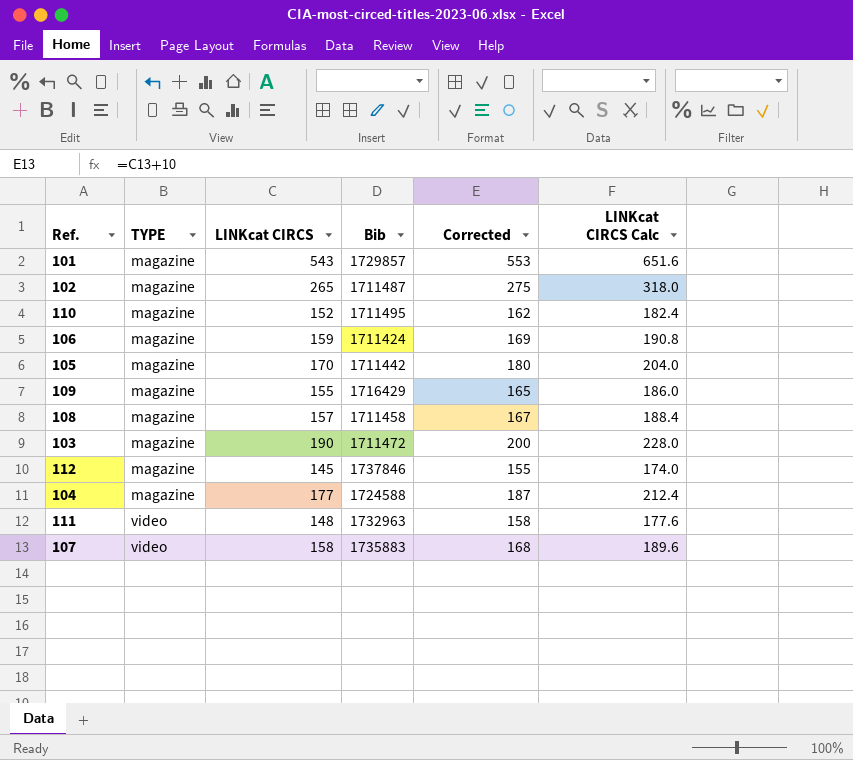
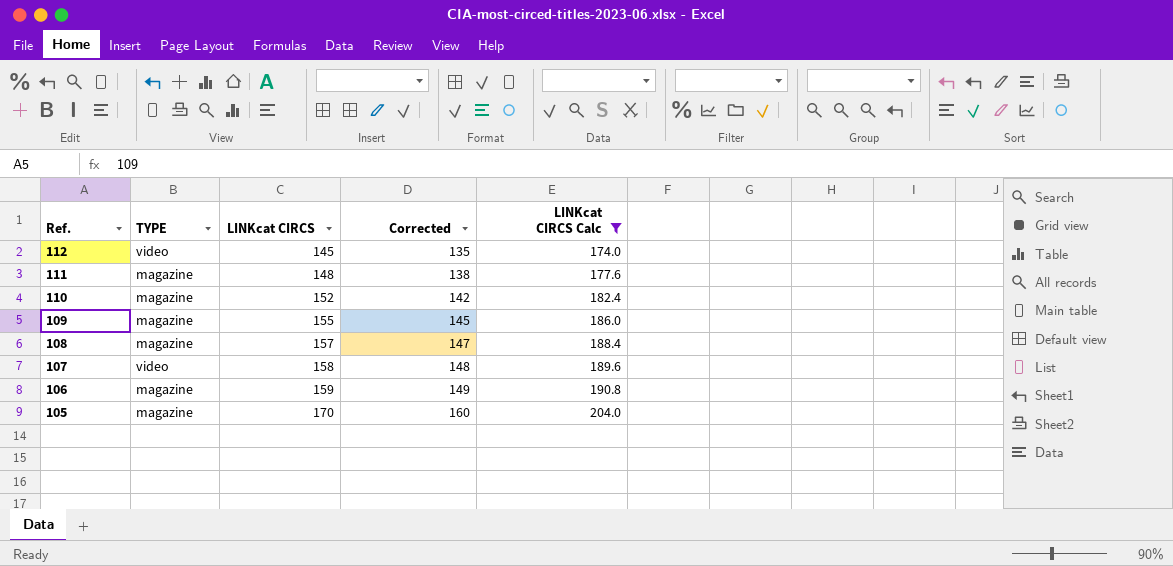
filter: none -> LINKcat CIRCS Calc <= 204.0
row order: TYPE ascending -> Ref. descending
column Bib | position: 4 -> none
column Corrected | formula: [LINKcat CIRCS] + 10 -> [LINKcat CIRCS] - 10
112 | TYPE: magazine -> video
111 | TYPE: video -> magazine

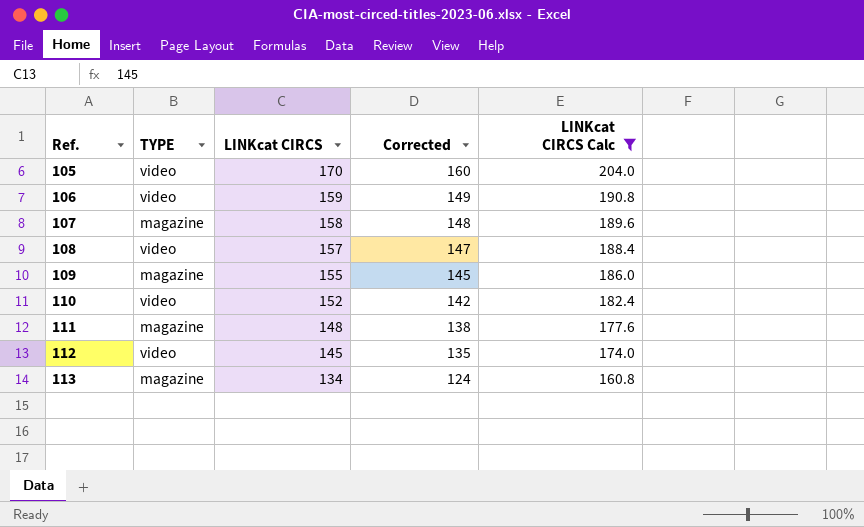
row order: Ref. descending -> Ref. ascending
105 | TYPE: magazine -> video
106 | TYPE: magazine -> video
107 | TYPE: video -> magazine
108 | TYPE: magazine -> video
110 | TYPE: magazine -> video
row 113: none -> magazine | 134 | 124 | 160.8

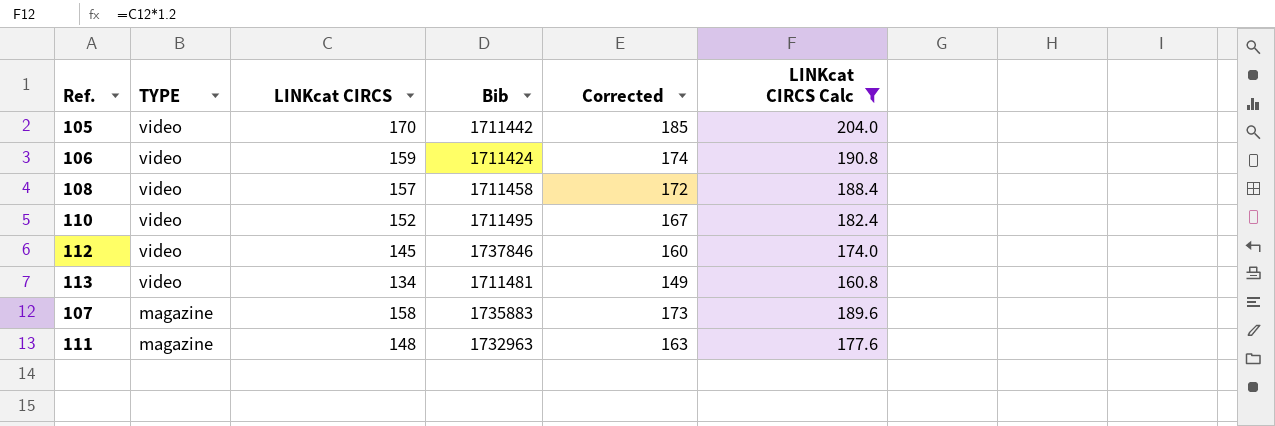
row order: Ref. ascending -> TYPE descending
column Bib | position: none -> 4
column Corrected | formula: [LINKcat CIRCS] - 10 -> [LINKcat CIRCS] + 15
row 109: magazine | 155 | 145 | 186.0 -> none
113 | TYPE: magazine -> video

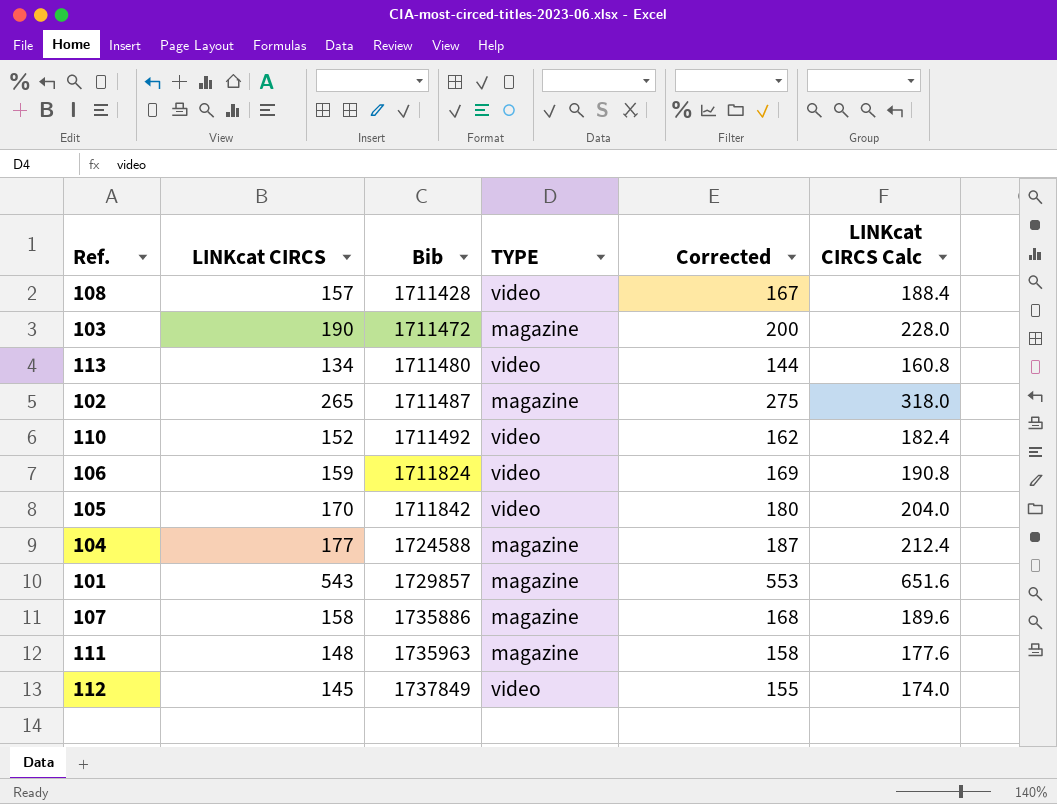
filter: LINKcat CIRCS Calc <= 204.0 -> none
row order: TYPE descending -> Bib ascending
column TYPE | position: 2 -> 4
column Corrected | formula: [LINKcat CIRCS] + 15 -> [LINKcat CIRCS] + 10
108 | Bib: 1711458 -> 1711428
113 | Bib: 1711481 -> 1711480
110 | Bib: 1711495 -> 1711492
106 | Bib: 1711424 -> 1711824
105 | Bib: 1711442 -> 1711842
107 | Bib: 1735883 -> 1735886
111 | Bib: 1732963 -> 1735963
112 | Bib: 1737846 -> 1737849

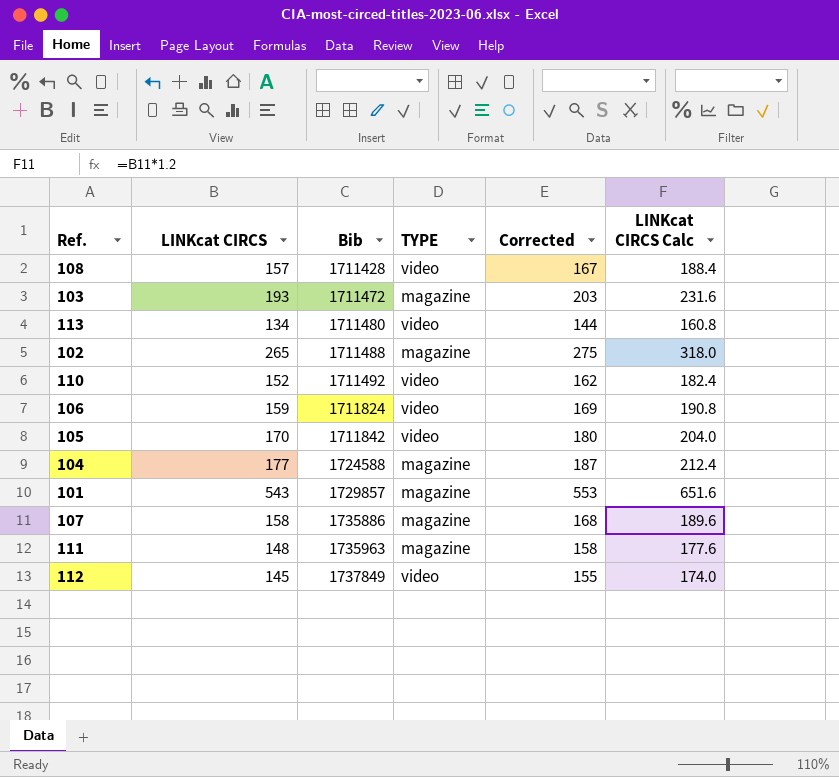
103 | LINKcat CIRCS: 190 -> 193
103 | Corrected: 200 -> 203
103 | LINKcat CIRCS Calc: 228.0 -> 231.6
102 | Bib: 1711487 -> 1711488

